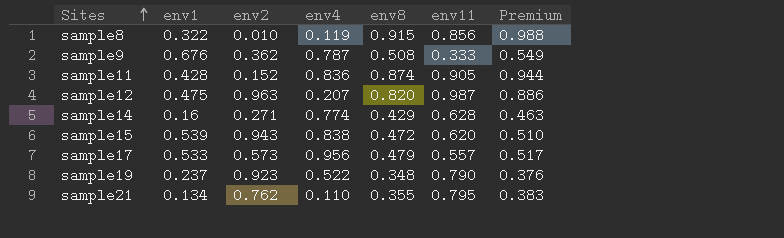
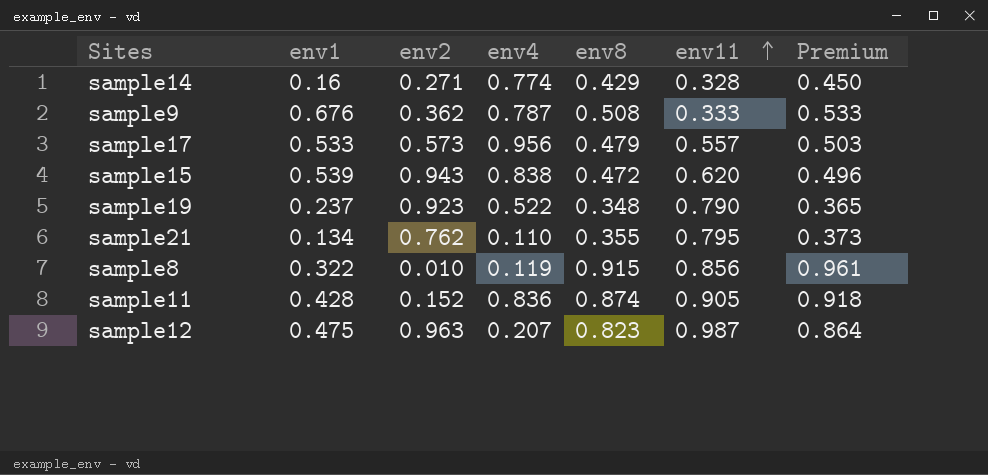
row order: Sites ascending -> env11 ascending
column Premium | formula: [env8] * 1.08 -> [env8] * 1.05
sample14 | env11: 0.628 -> 0.328
sample12 | env8: 0.820 -> 0.823

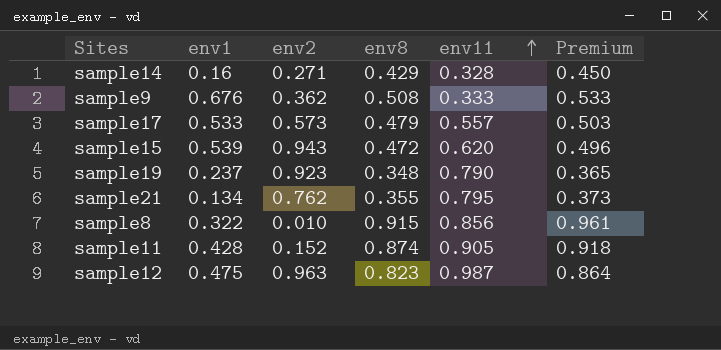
column env4 | position: 4 -> none

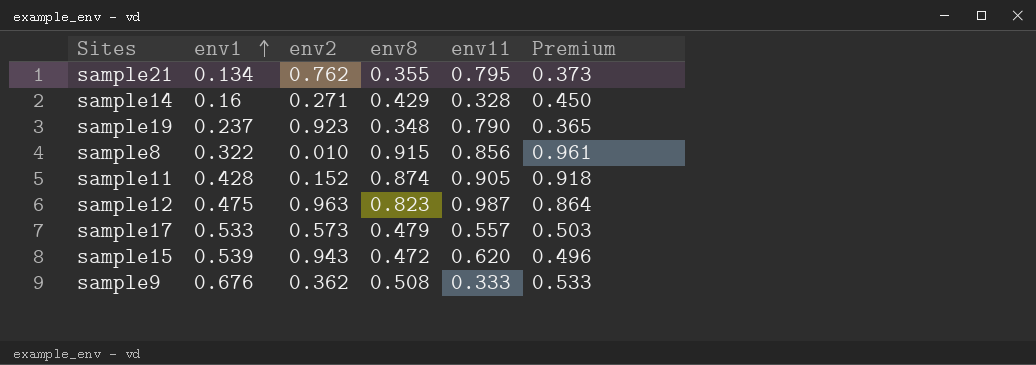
row order: env11 ascending -> env1 ascending

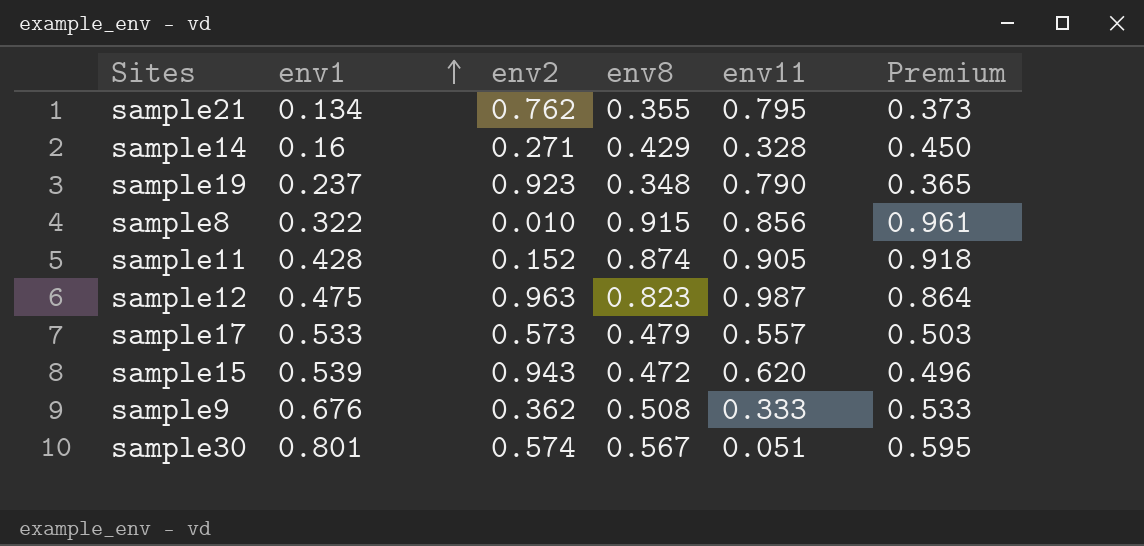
row sample30: none -> 0.801 | 0.574 | 0.567 | 0.051 | 0.595

